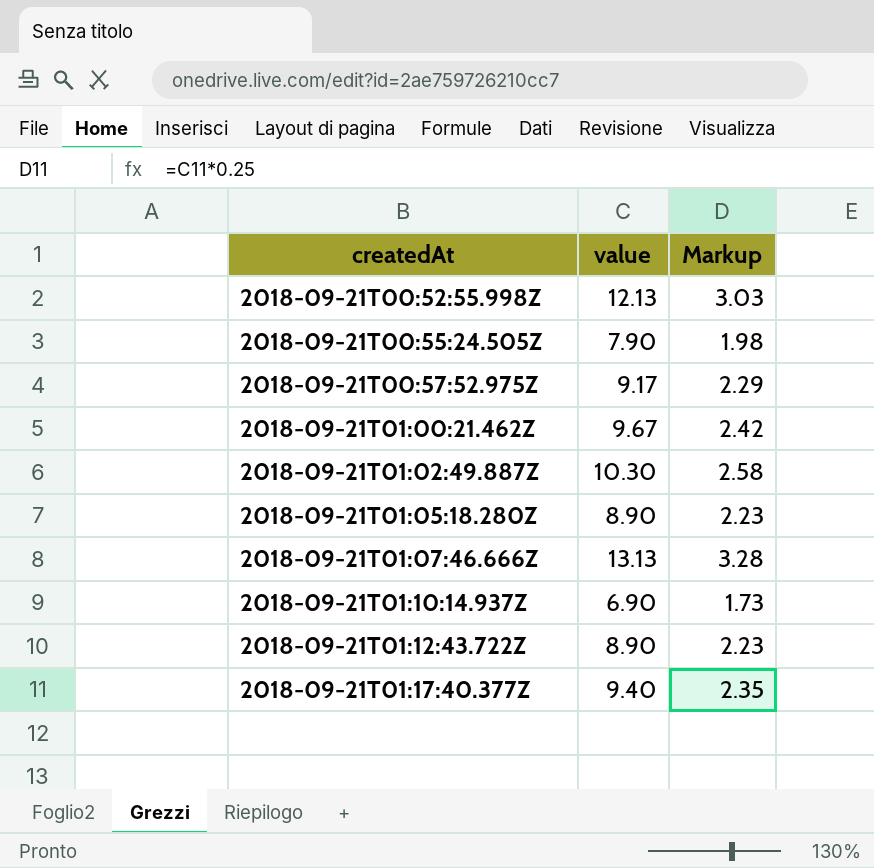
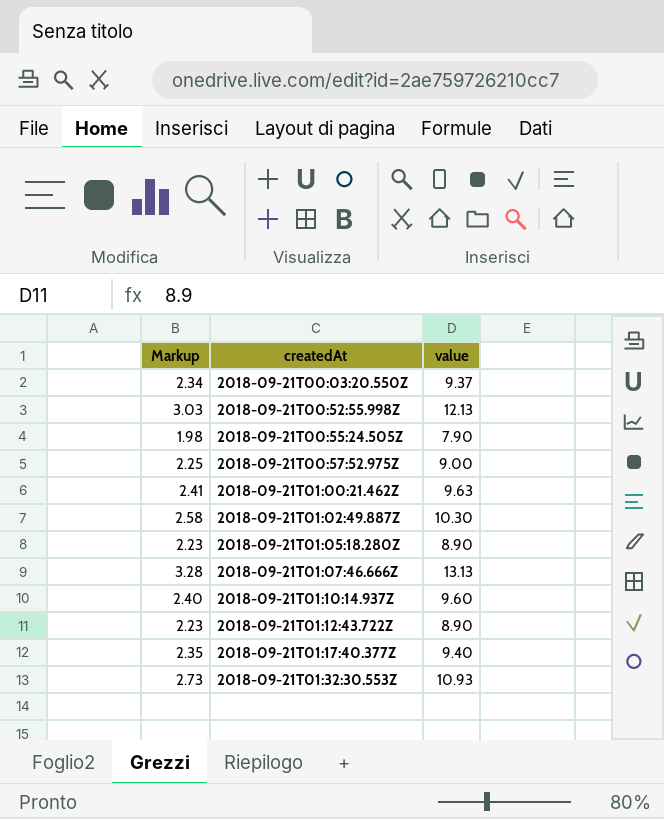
column Markup | position: 3 -> 1
row 2018-09-21T00:03:20.550Z: none -> 2.34 | 9.37
2018-09-21T00:57:52.975Z | Markup: 2.29 -> 2.25
2018-09-21T00:57:52.975Z | value: 9.17 -> 9.00
2018-09-21T01:00:21.462Z | Markup: 2.42 -> 2.41
2018-09-21T01:00:21.462Z | value: 9.67 -> 9.63
2018-09-21T01:10:14.937Z | Markup: 1.73 -> 2.40
2018-09-21T01:10:14.937Z | value: 6.90 -> 9.60
row 2018-09-21T01:32:30.553Z: none -> 2.73 | 10.93

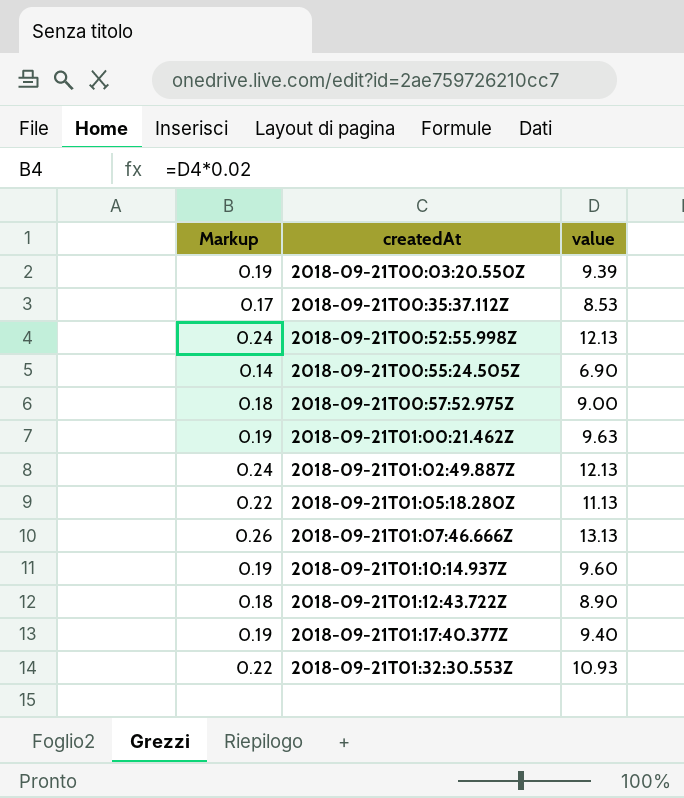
column Markup | formula: [value] * 0.25 -> [value] * 0.02
2018-09-21T00:03:20.550Z | value: 9.37 -> 9.39
row 2018-09-21T00:35:37.112Z: none -> 0.17 | 8.53
2018-09-21T00:55:24.505Z | value: 7.90 -> 6.90
2018-09-21T01:02:49.887Z | value: 10.30 -> 12.13
2018-09-21T01:05:18.280Z | value: 8.90 -> 11.13

